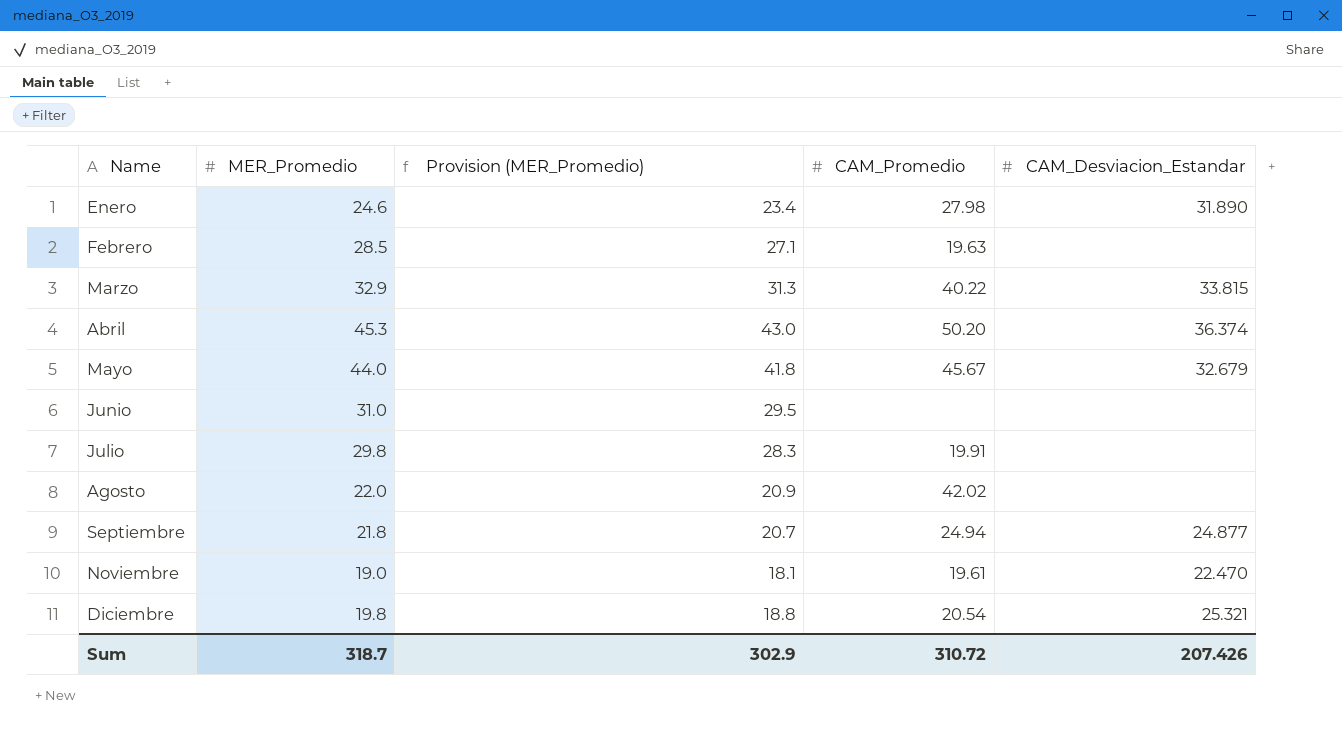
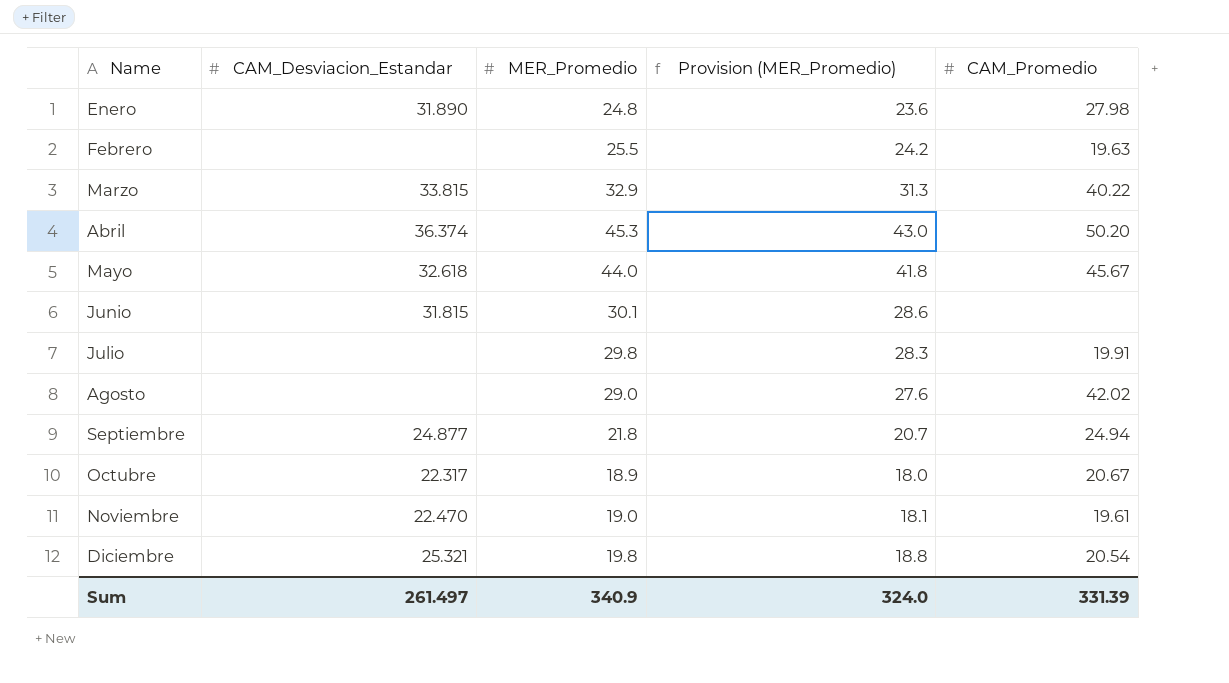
column CAM_Desviacion_Estandar | position: 5 -> 2
Enero | MER_Promedio: 24.6 -> 24.8
Enero | Provision (MER_Promedio): 23.4 -> 23.6
Febrero | MER_Promedio: 28.5 -> 25.5
Febrero | Provision (MER_Promedio): 27.1 -> 24.2
Mayo | CAM_Desviacion_Estandar: 32.679 -> 32.618
Junio | CAM_Desviacion_Estandar: none -> 31.815
Junio | MER_Promedio: 31.0 -> 30.1
Junio | Provision (MER_Promedio): 29.5 -> 28.6
Agosto | MER_Promedio: 22.0 -> 29.0
Agosto | Provision (MER_Promedio): 20.9 -> 27.6
row Octubre: none -> 22.317 | 18.9 | 18.0 | 20.67
Sum | CAM_Desviacion_Estandar: 207.426 -> 261.497
Sum | MER_Promedio: 318.7 -> 340.9
Sum | Provision (MER_Promedio): 302.9 -> 324.0
Sum | CAM_Promedio: 310.72 -> 331.39

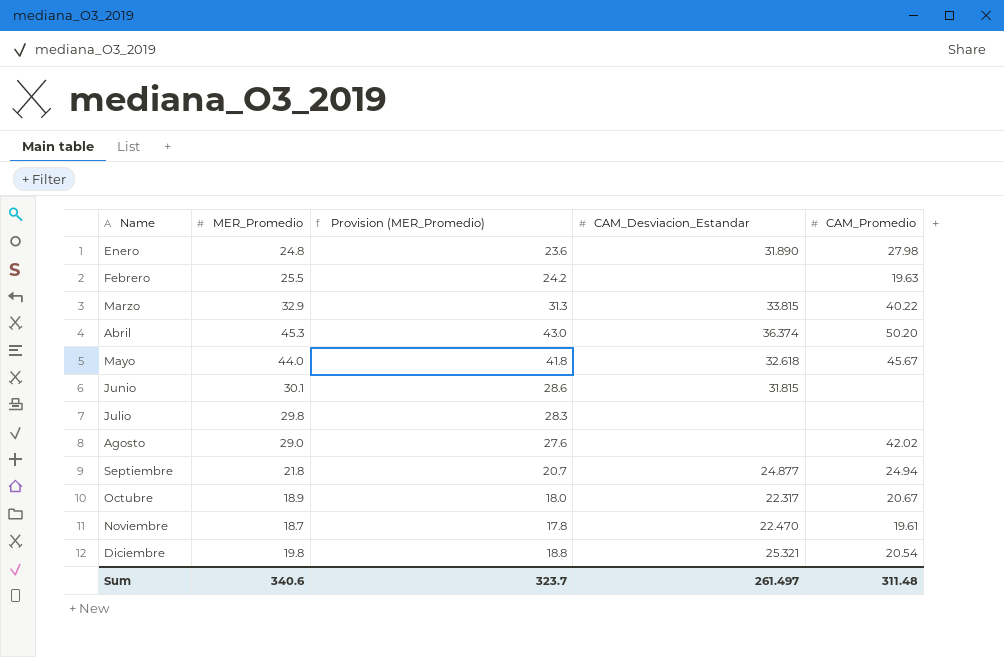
column CAM_Desviacion_Estandar | position: 2 -> 4
Julio | CAM_Promedio: 19.91 -> none
Noviembre | MER_Promedio: 19.0 -> 18.7
Noviembre | Provision (MER_Promedio): 18.1 -> 17.8
Sum | MER_Promedio: 340.9 -> 340.6
Sum | Provision (MER_Promedio): 324.0 -> 323.7
Sum | CAM_Promedio: 331.39 -> 311.48

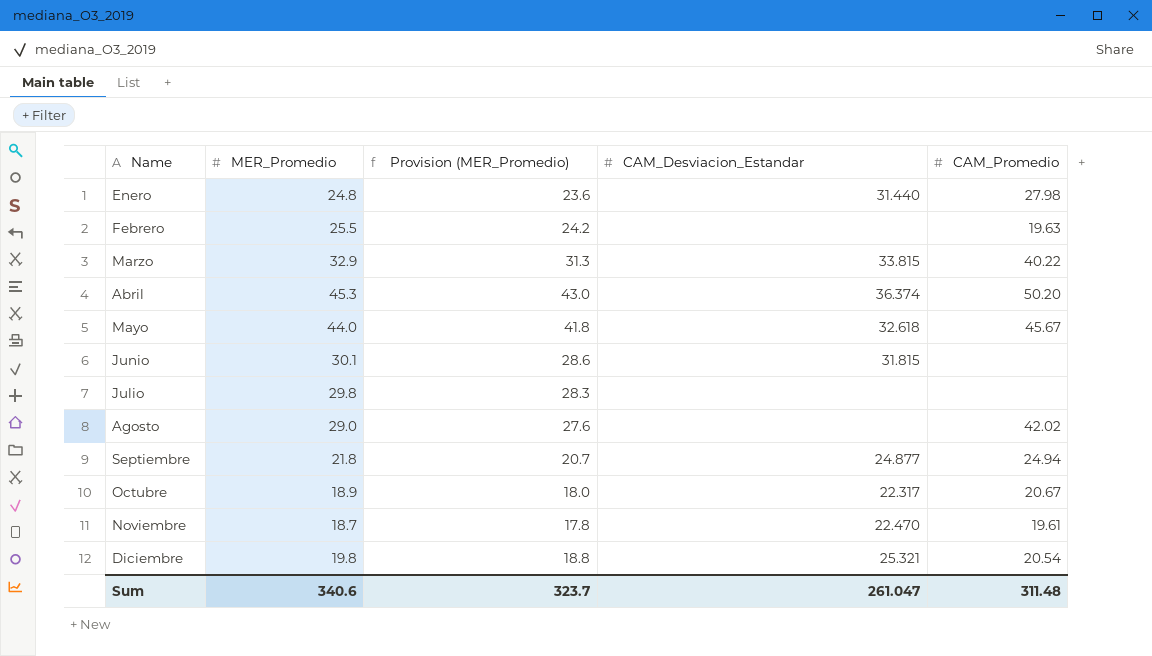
Enero | CAM_Desviacion_Estandar: 31.890 -> 31.440
Sum | CAM_Desviacion_Estandar: 261.497 -> 261.047

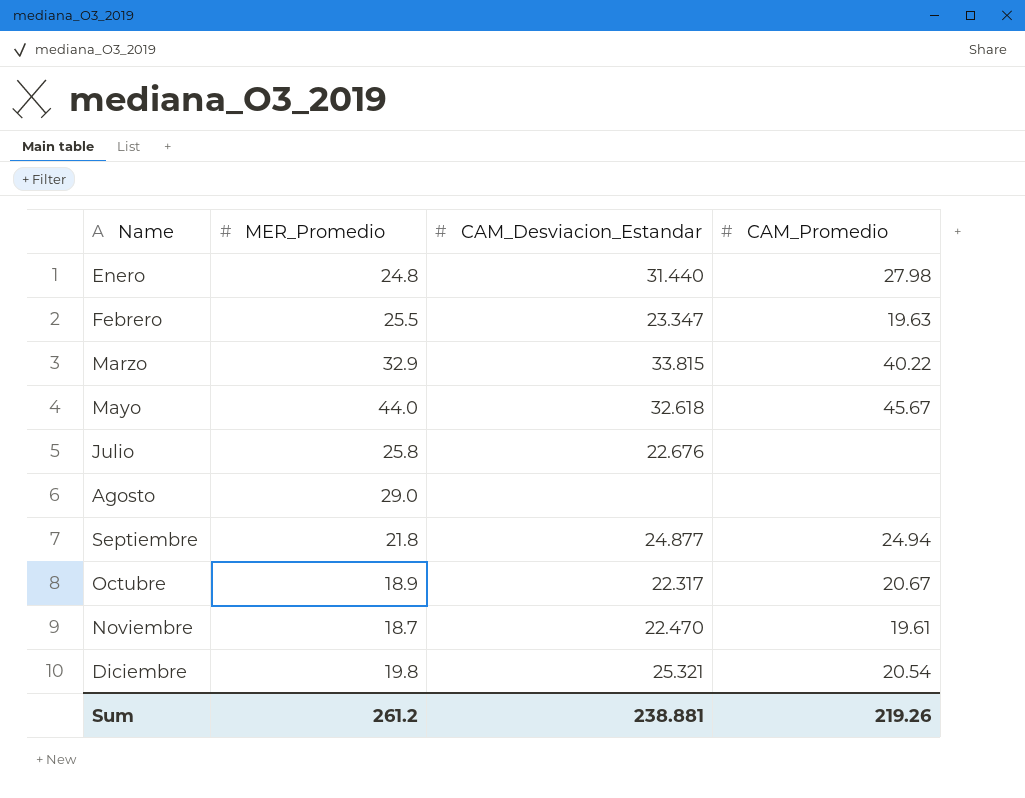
column Provision (MER_Promedio) | formula: [MER_Promedio] * 0.95 -> none
row Abril: 45.3 | 43.0 | 36.374 | 50.20 -> none
row Junio: 30.1 | 28.6 | 31.815 | none -> none
Febrero | CAM_Desviacion_Estandar: none -> 23.347
Julio | MER_Promedio: 29.8 -> 25.8
Julio | CAM_Desviacion_Estandar: none -> 22.676
Agosto | CAM_Promedio: 42.02 -> none
Sum | MER_Promedio: 340.6 -> 261.2
Sum | CAM_Desviacion_Estandar: 261.047 -> 238.881
Sum | CAM_Promedio: 311.48 -> 219.26

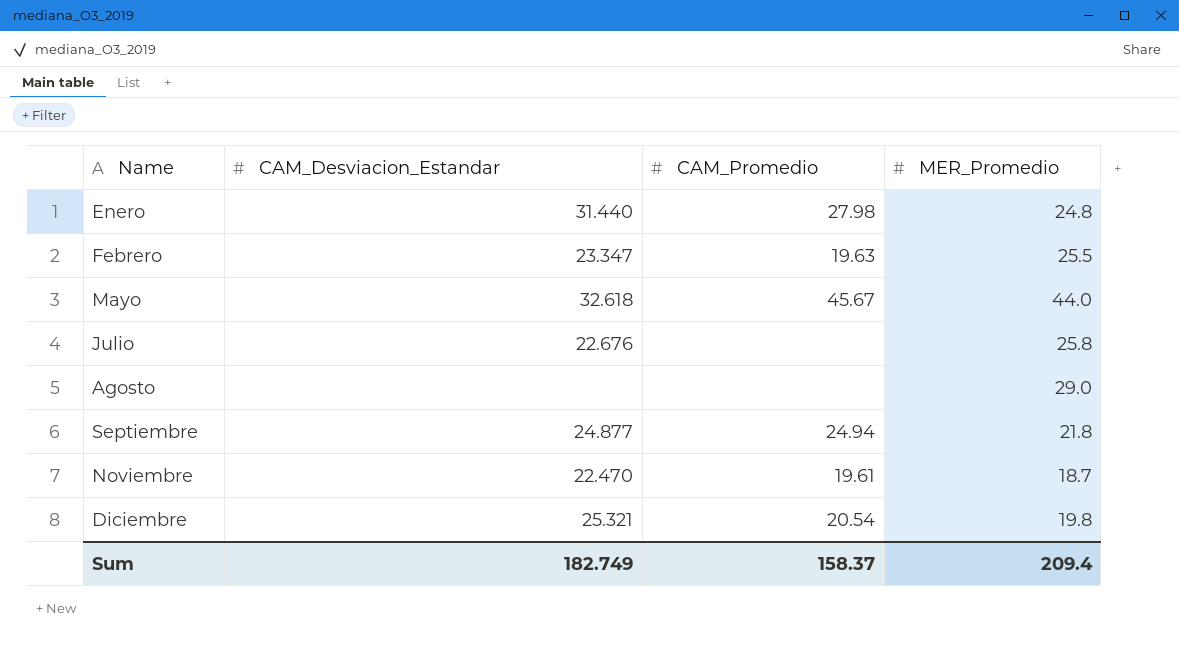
column MER_Promedio | position: 2 -> 4
row Marzo: 32.9 | 33.815 | 40.22 -> none
row Octubre: 18.9 | 22.317 | 20.67 -> none
Sum | CAM_Desviacion_Estandar: 238.881 -> 182.749
Sum | CAM_Promedio: 219.26 -> 158.37
Sum | MER_Promedio: 261.2 -> 209.4

